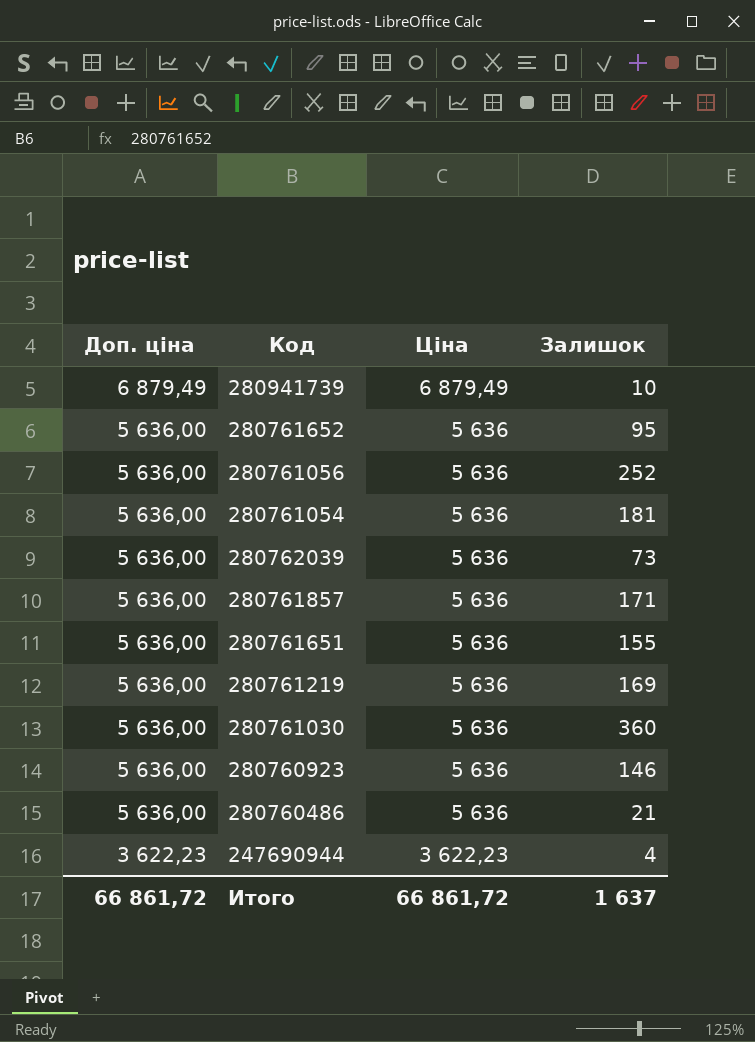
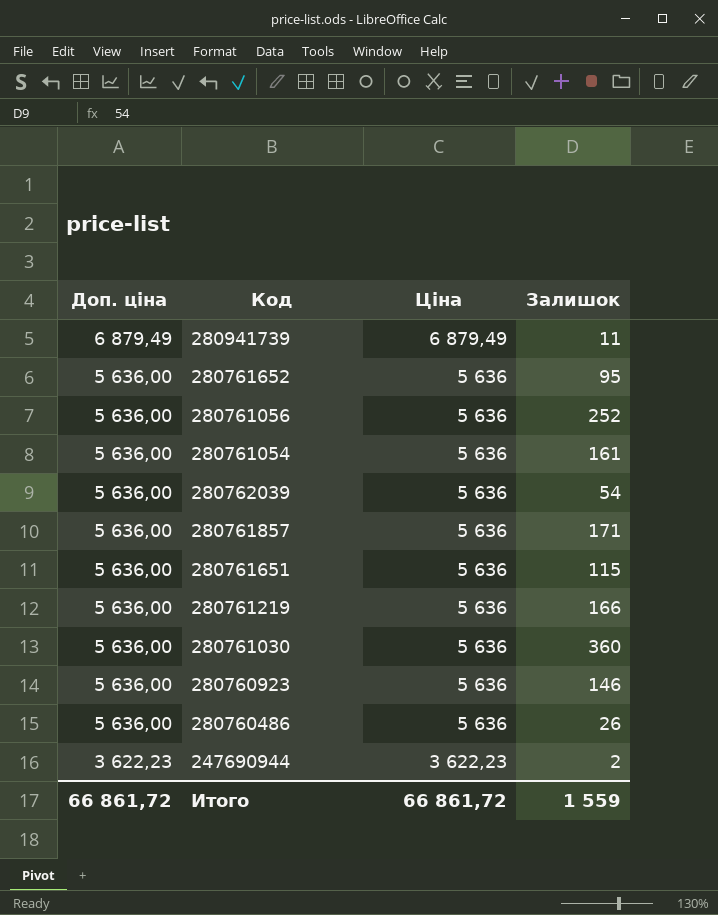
280941739 | Залишок: 10 -> 11
280761054 | Залишок: 181 -> 161
280762039 | Залишок: 73 -> 54
280761651 | Залишок: 155 -> 115
280761219 | Залишок: 169 -> 166
280760486 | Залишок: 21 -> 26
247690944 | Залишок: 4 -> 2
Итого | Залишок: 1 637 -> 1 559

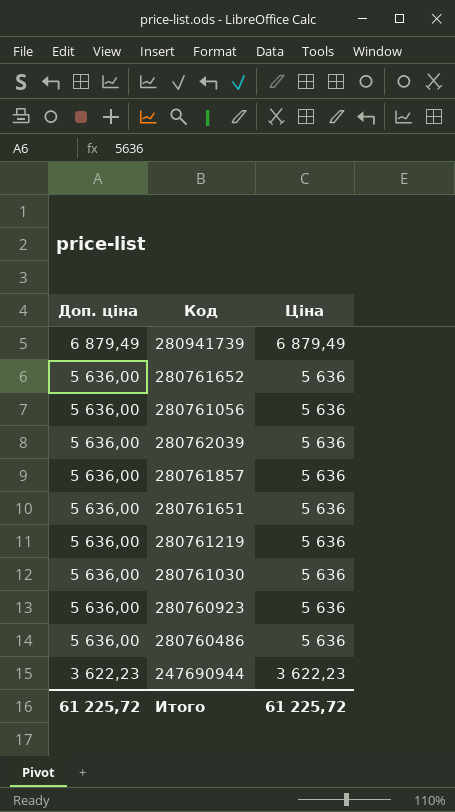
column Залишок | position: 4 -> none
row 280761054: 5 636,00 | 5 636 | 161 -> none
Итого | Доп. ціна: 66 861,72 -> 61 225,72
Итого | Ціна: 66 861,72 -> 61 225,72

